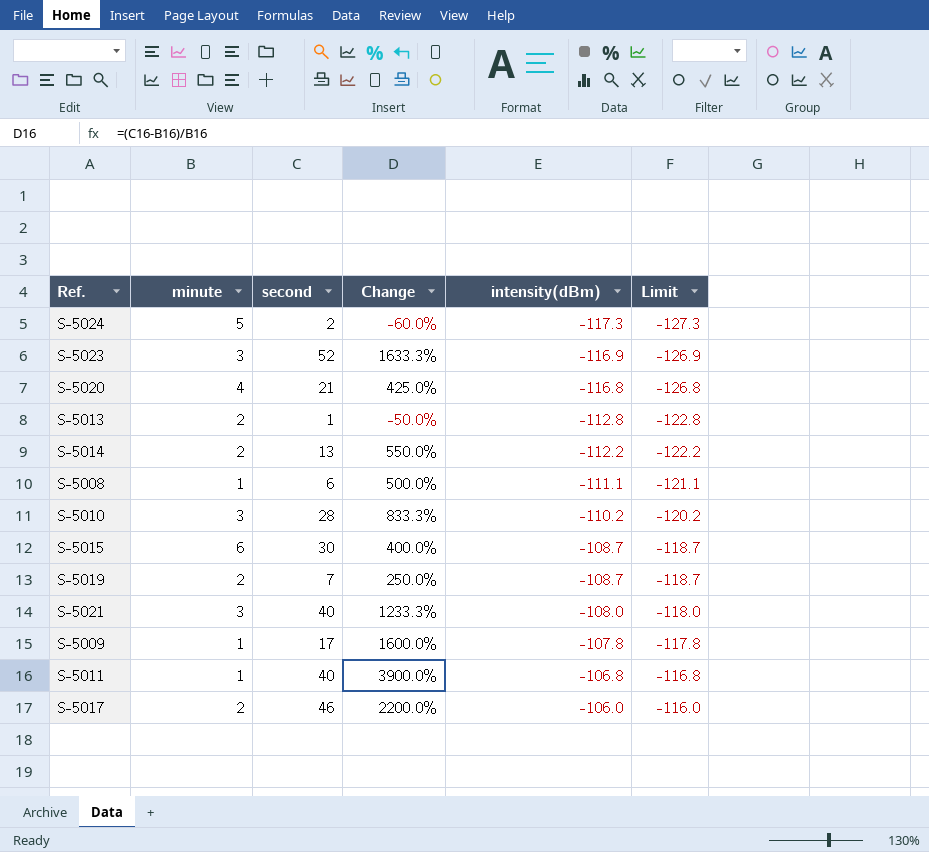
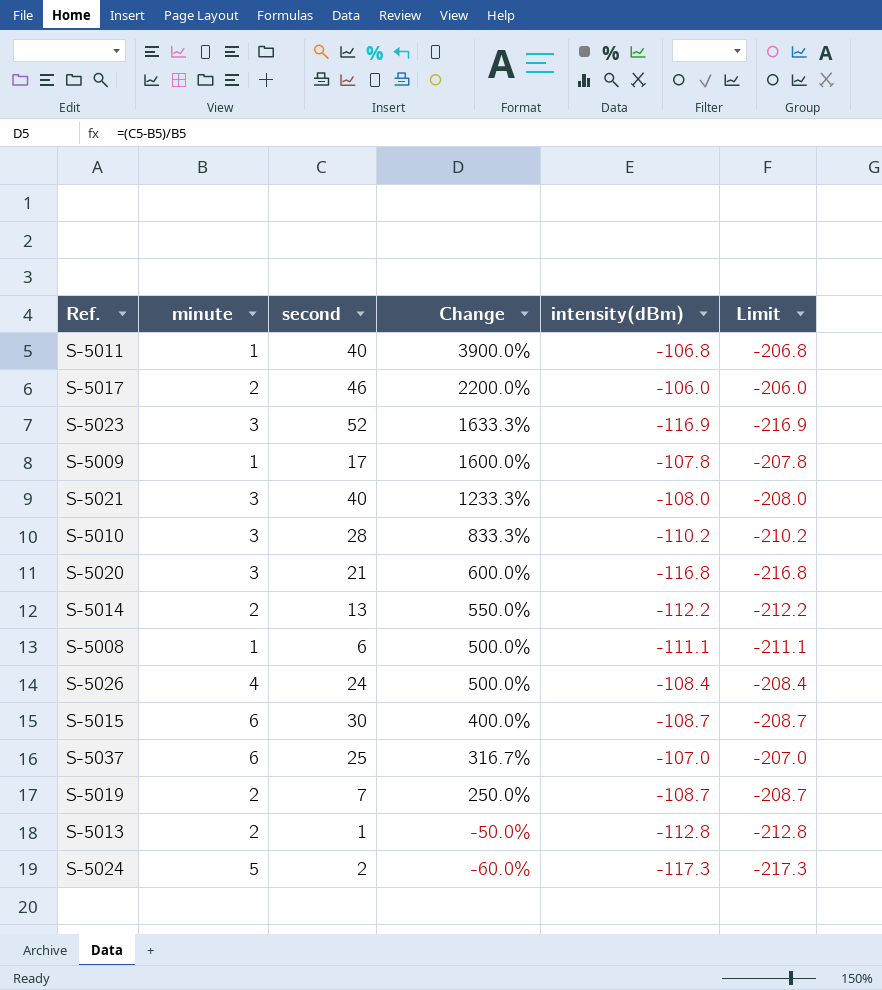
row order: intensity(dBm) ascending -> Change descending
column Limit | formula: [intensity(dBm)] - 10 -> [intensity(dBm)] - 100
S-5020 | minute: 4 -> 3
S-5020 | Change: 425.0% -> 600.0%
row S-5026: none -> 4 | 24 | 500.0% | -108.4 | -208.4
row S-5037: none -> 6 | 25 | 316.7% | -107.0 | -207.0

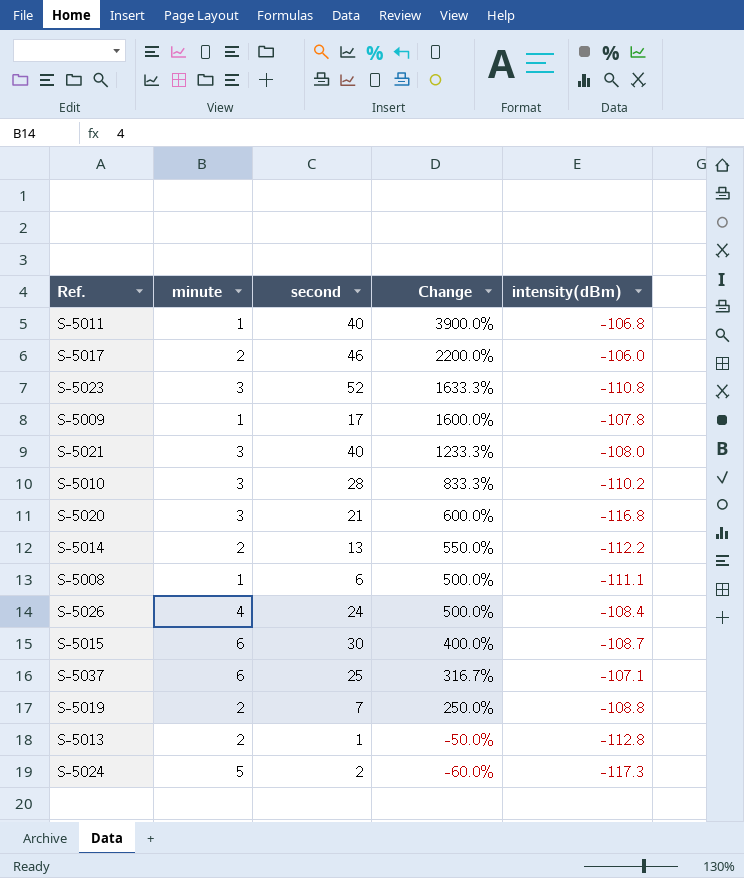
column Limit | formula: [intensity(dBm)] - 100 -> none
S-5023 | intensity(dBm): -116.9 -> -110.8
S-5037 | intensity(dBm): -107.0 -> -107.1
S-5019 | intensity(dBm): -108.7 -> -108.8

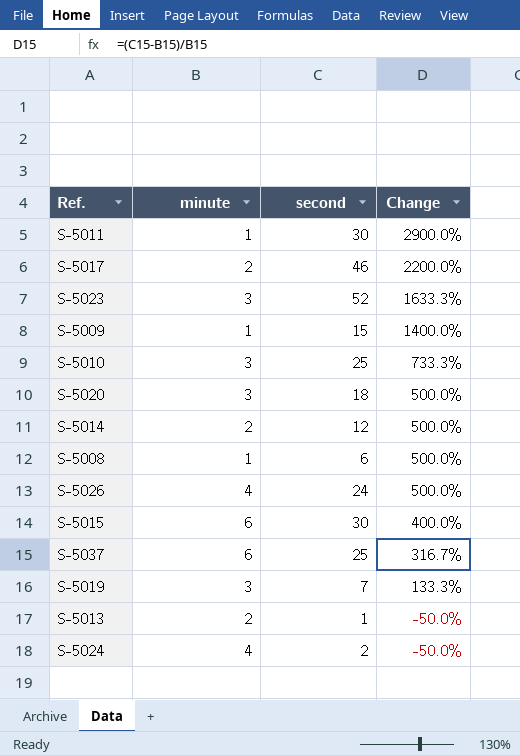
column intensity(dBm) | position: 5 -> none
row S-5021: 3 | 40 | 1233.3% | -108.0 -> none
S-5011 | second: 40 -> 30
S-5011 | Change: 3900.0% -> 2900.0%
S-5009 | second: 17 -> 15
S-5009 | Change: 1600.0% -> 1400.0%
S-5010 | second: 28 -> 25
S-5010 | Change: 833.3% -> 733.3%
S-5020 | second: 21 -> 18
S-5020 | Change: 600.0% -> 500.0%
S-5014 | second: 13 -> 12
S-5014 | Change: 550.0% -> 500.0%
S-5019 | minute: 2 -> 3
S-5019 | Change: 250.0% -> 133.3%
S-5024 | minute: 5 -> 4
S-5024 | Change: -60.0% -> -50.0%

